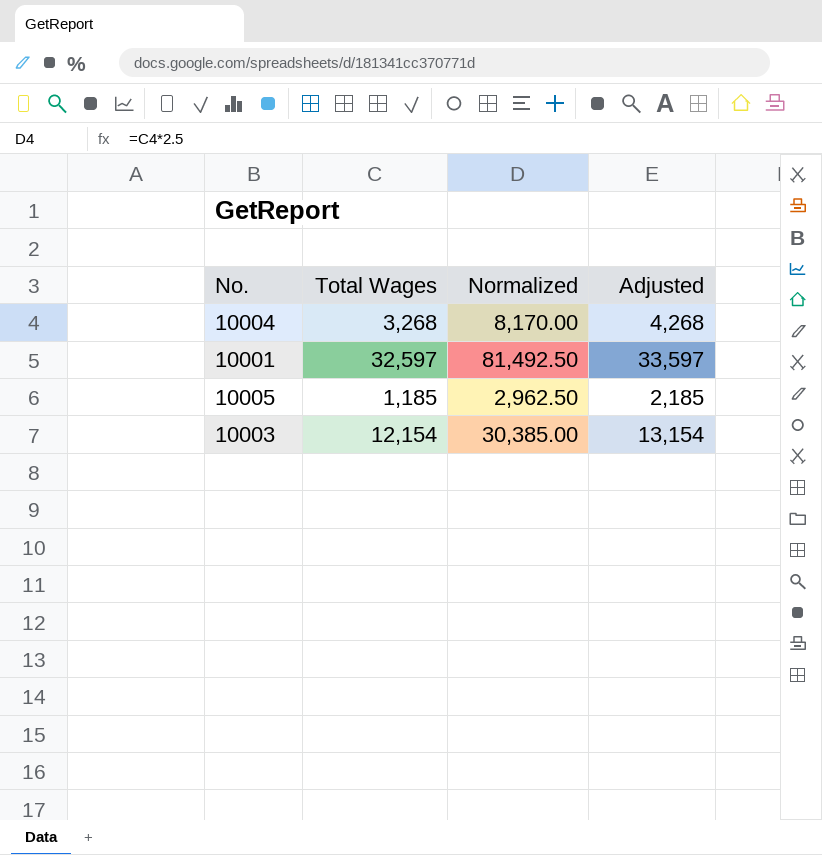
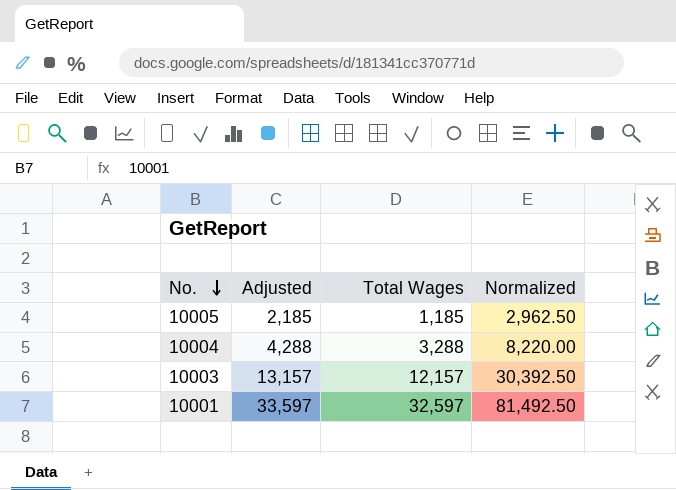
row order: none -> No. descending
column Adjusted | position: 4 -> 2
10004 | Adjusted: 4,268 -> 4,288
10004 | Total Wages: 3,268 -> 3,288
10004 | Normalized: 8,170.00 -> 8,220.00
10003 | Adjusted: 13,154 -> 13,157
10003 | Total Wages: 12,154 -> 12,157
10003 | Normalized: 30,385.00 -> 30,392.50

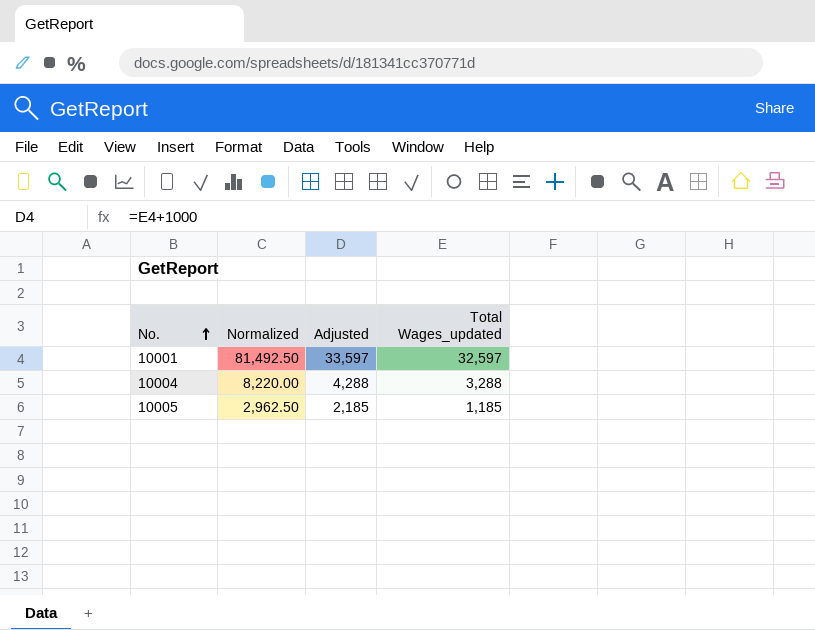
row order: No. descending -> No. ascending
column Normalized | position: 4 -> 2
column name: Total Wages -> Total Wages_updated
row 10003: 13,157 | 12,157 | 30,392.50 -> none

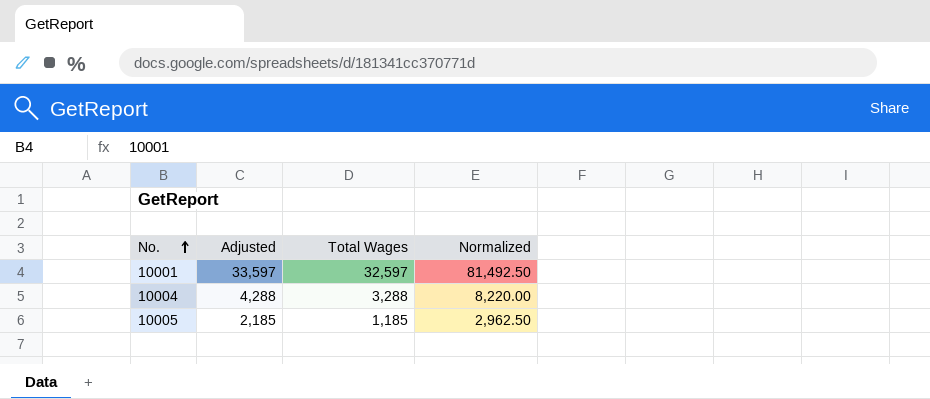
column name: Total Wages_updated -> Total Wages
column Normalized | position: 2 -> 4

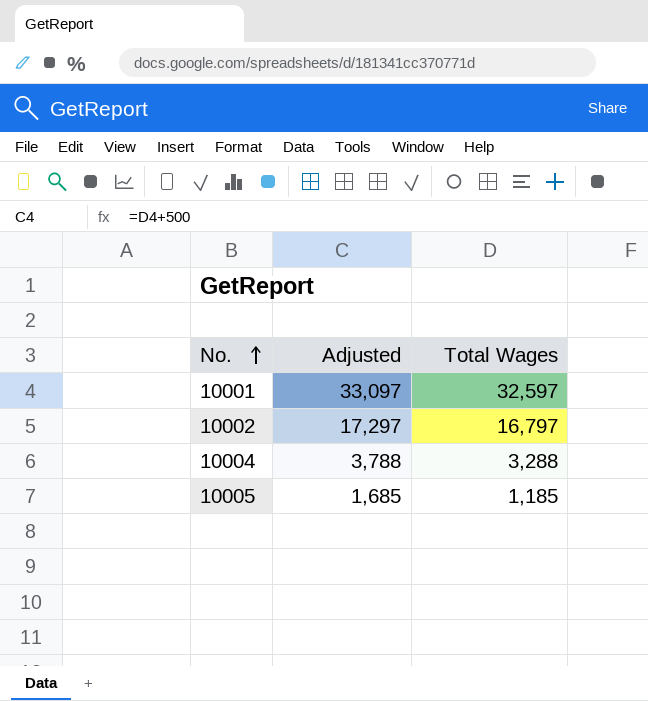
column Normalized | formula: [Total Wages] * 2.5 -> none
column Adjusted | formula: [Total Wages] + 1000 -> [Total Wages] + 500
row 10002: none -> 17,297 | 16,797

